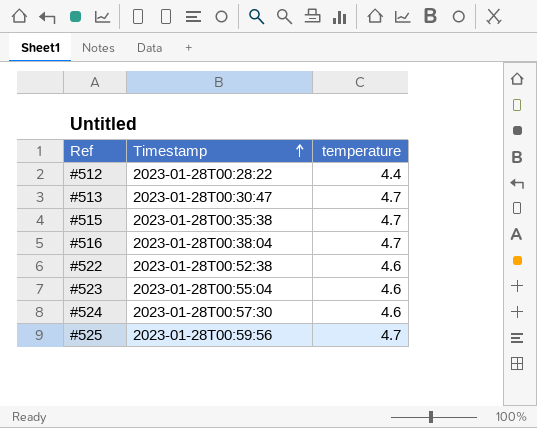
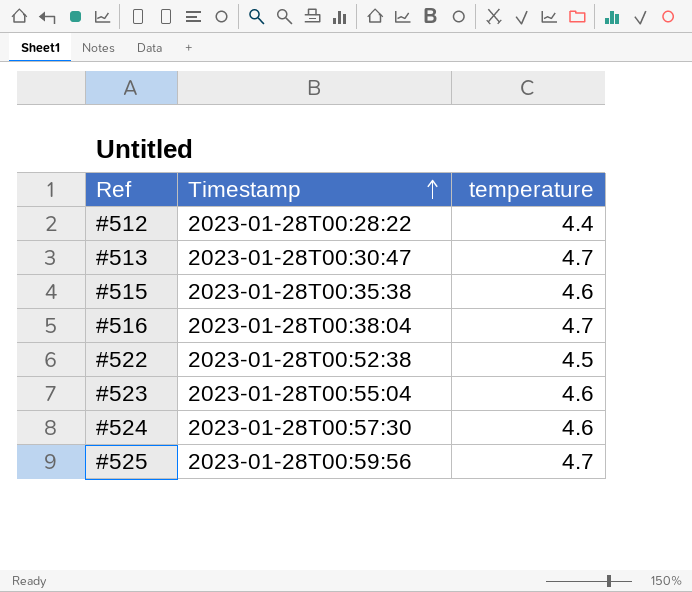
#515 | temperature: 4.7 -> 4.6
#522 | temperature: 4.6 -> 4.5

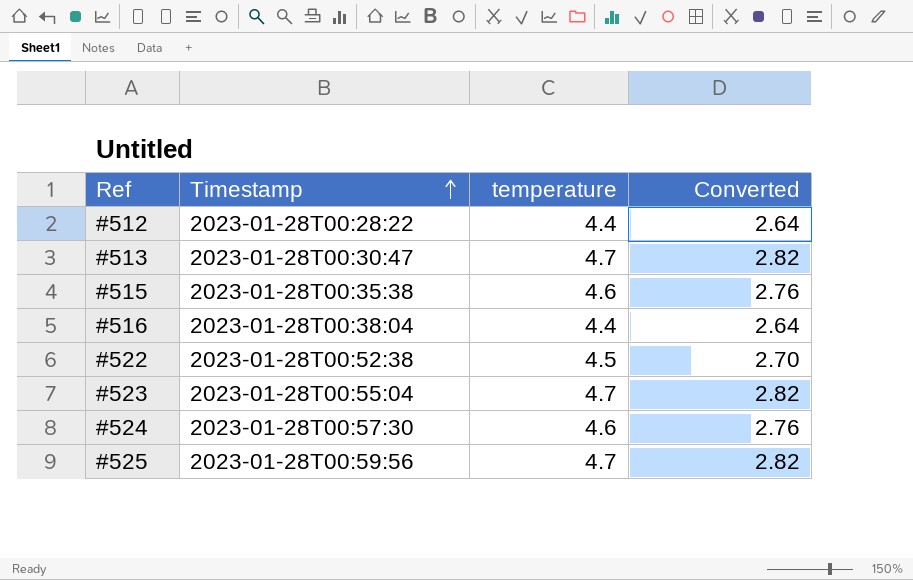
column Converted | formula: none -> [temperature] * 0.6
#516 | temperature: 4.7 -> 4.4
#523 | temperature: 4.6 -> 4.7

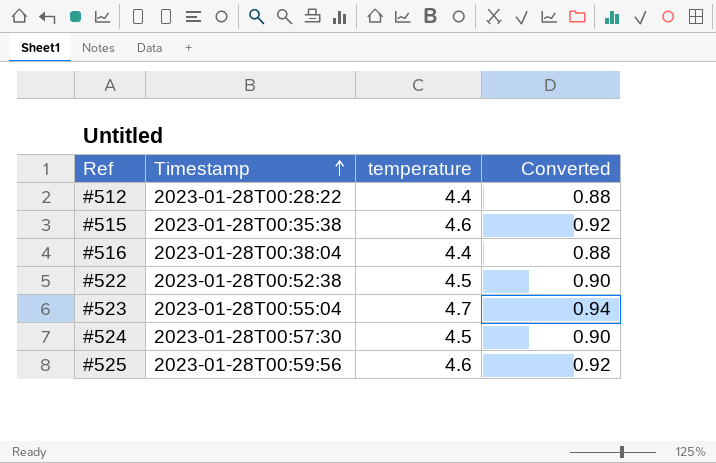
column Converted | formula: [temperature] * 0.6 -> [temperature] * 0.2
row #513: 2023-01-28T00:30:47 | 4.7 | 2.82 -> none
#524 | temperature: 4.6 -> 4.5
#525 | temperature: 4.7 -> 4.6

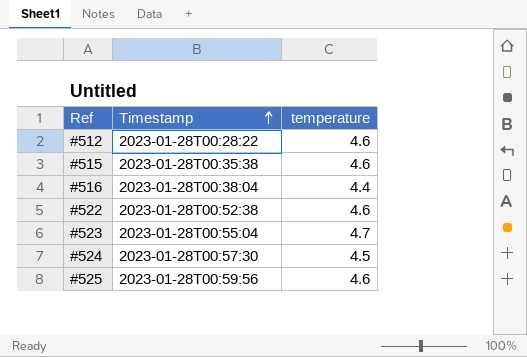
column Converted | formula: [temperature] * 0.2 -> none
#512 | temperature: 4.4 -> 4.6
#522 | temperature: 4.5 -> 4.6

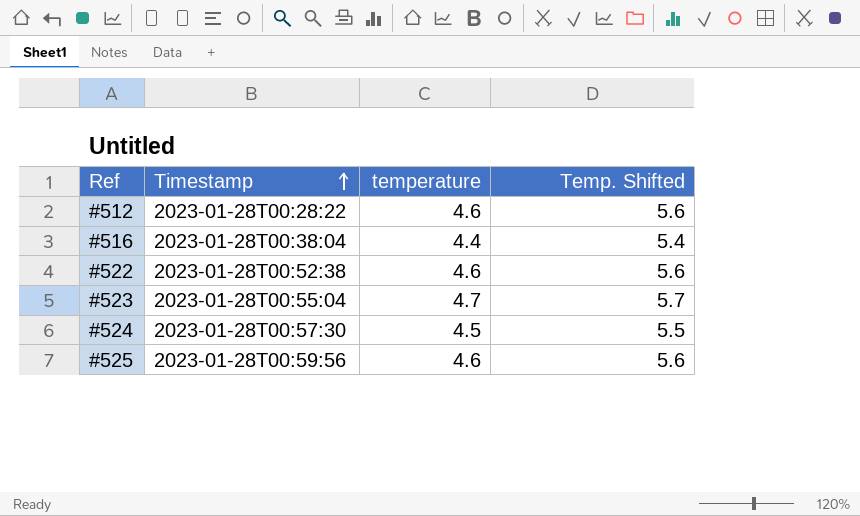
column Temp. Shifted | formula: none -> [temperature] + 1
row #515: 2023-01-28T00:35:38 | 4.6 -> none

